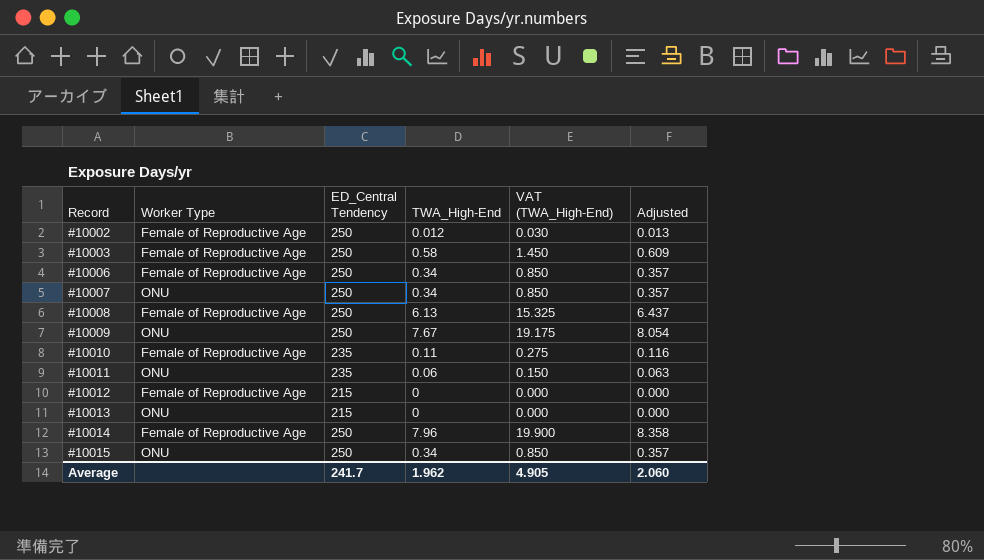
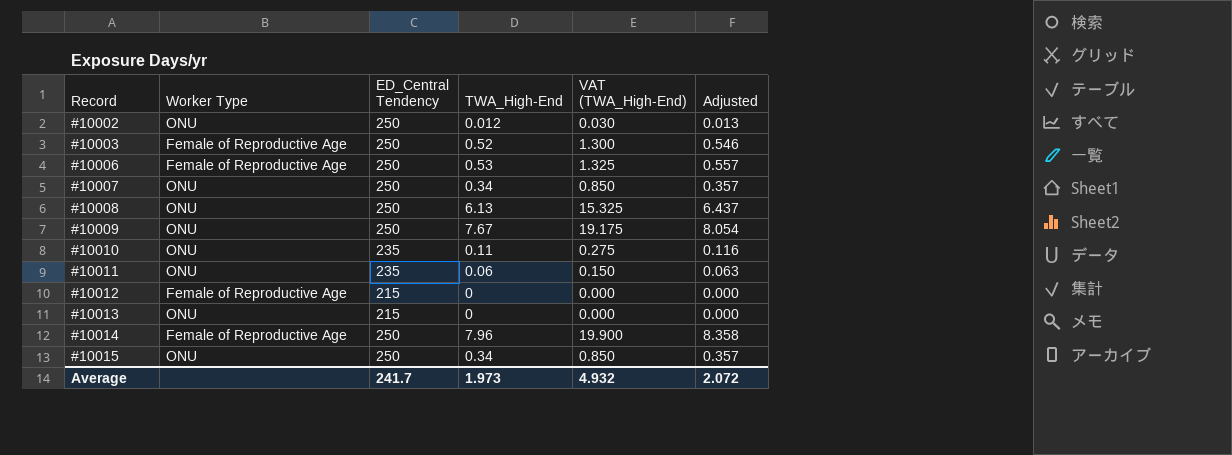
#10002 | Worker Type: Female of Reproductive Age -> ONU
#10003 | TWA_High-End: 0.58 -> 0.52
#10003 | VAT (TWA_High-End): 1.450 -> 1.300
#10003 | Adjusted: 0.609 -> 0.546
#10006 | TWA_High-End: 0.34 -> 0.53
#10006 | VAT (TWA_High-End): 0.850 -> 1.325
#10006 | Adjusted: 0.357 -> 0.557
#10008 | Worker Type: Female of Reproductive Age -> ONU
#10010 | Worker Type: Female of Reproductive Age -> ONU
Average | TWA_High-End: 1.962 -> 1.973
Average | VAT (TWA_High-End): 4.905 -> 4.932
Average | Adjusted: 2.060 -> 2.072

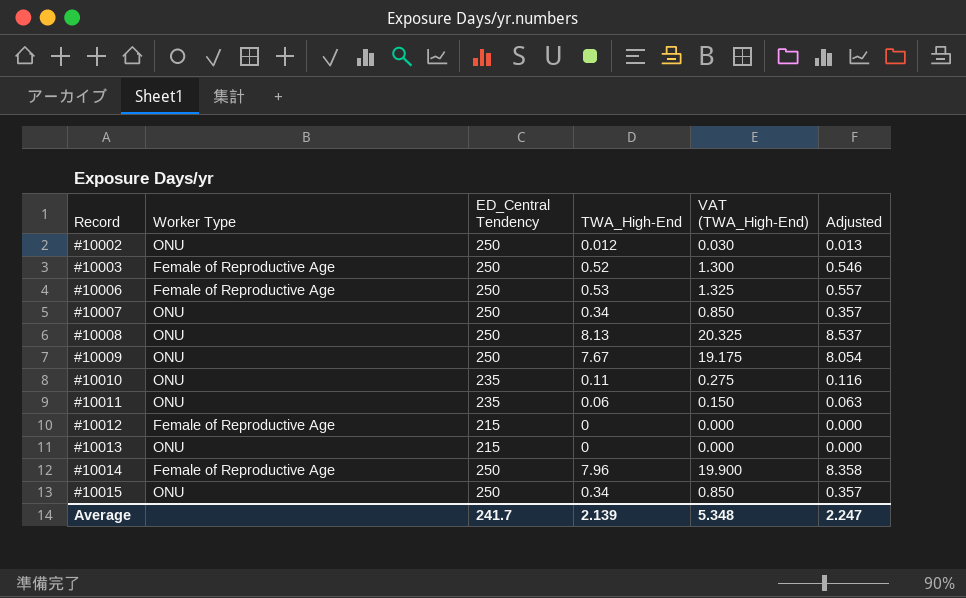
#10008 | TWA_High-End: 6.13 -> 8.13
#10008 | VAT (TWA_High-End): 15.325 -> 20.325
#10008 | Adjusted: 6.437 -> 8.537
Average | TWA_High-End: 1.973 -> 2.139
Average | VAT (TWA_High-End): 4.932 -> 5.348
Average | Adjusted: 2.072 -> 2.247

